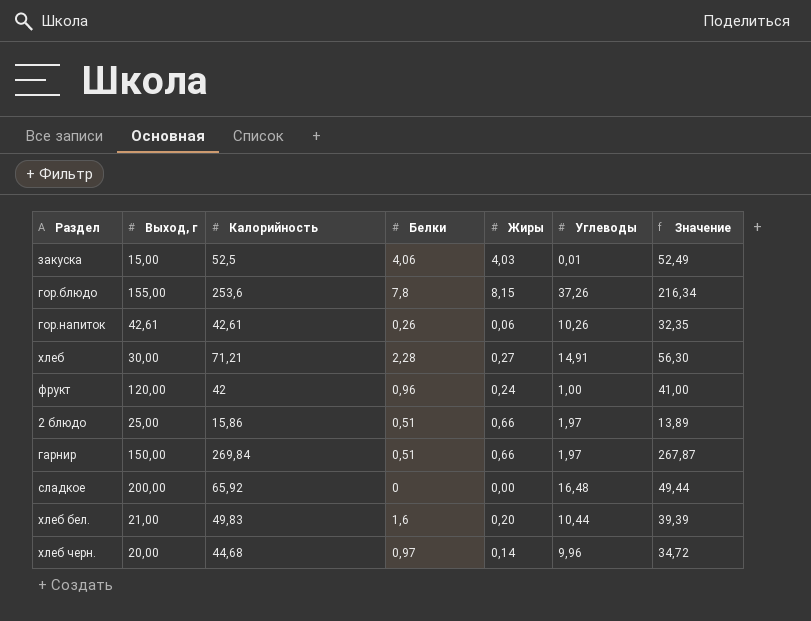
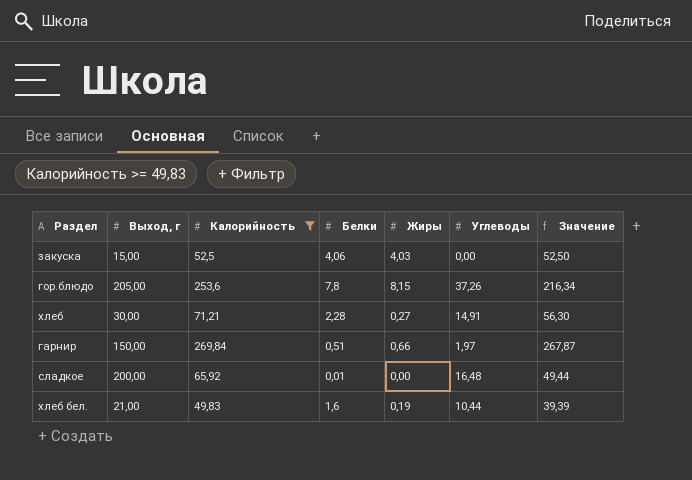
filter: none -> Калорийность >= 49,83
закуска | Углеводы: 0,01 -> 0,00
закуска | Значение: 52,49 -> 52,50
гор.блюдо | Выход, г: 155,00 -> 205,00
сладкое | Белки: 0 -> 0,01
хлеб бел. | Жиры: 0,20 -> 0,19

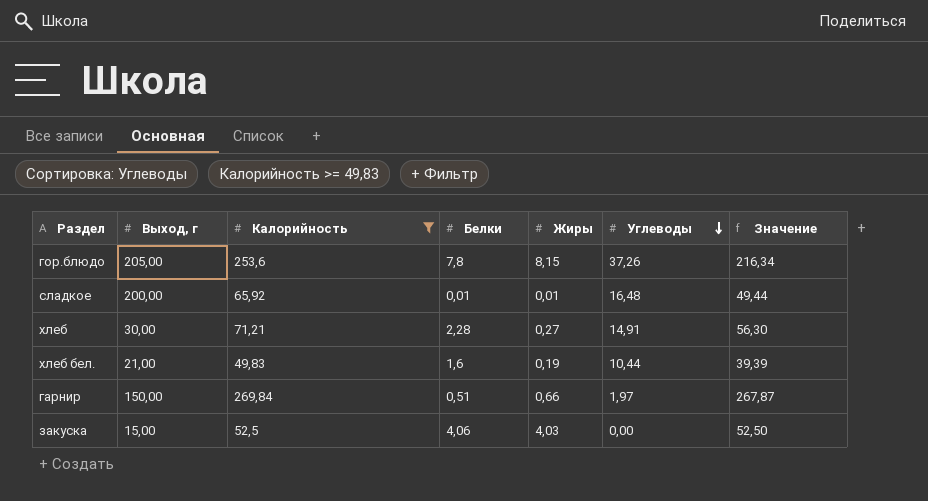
row order: none -> Углеводы descending
сладкое | Жиры: 0,00 -> 0,01

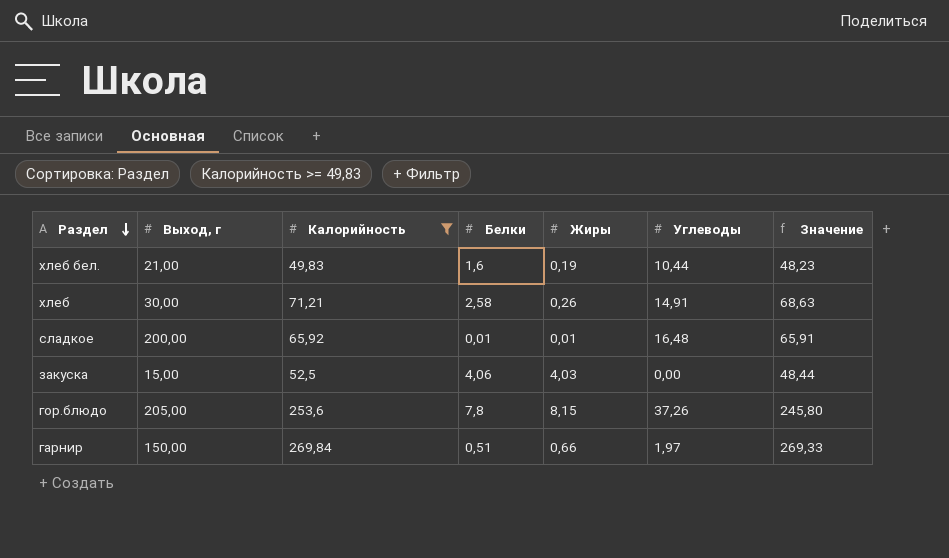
row order: Углеводы descending -> Раздел descending
column Значение | formula: [Калорийность] - [Углеводы] -> [Калорийность] - [Белки]
хлеб | Белки: 2,28 -> 2,58
хлеб | Жиры: 0,27 -> 0,26

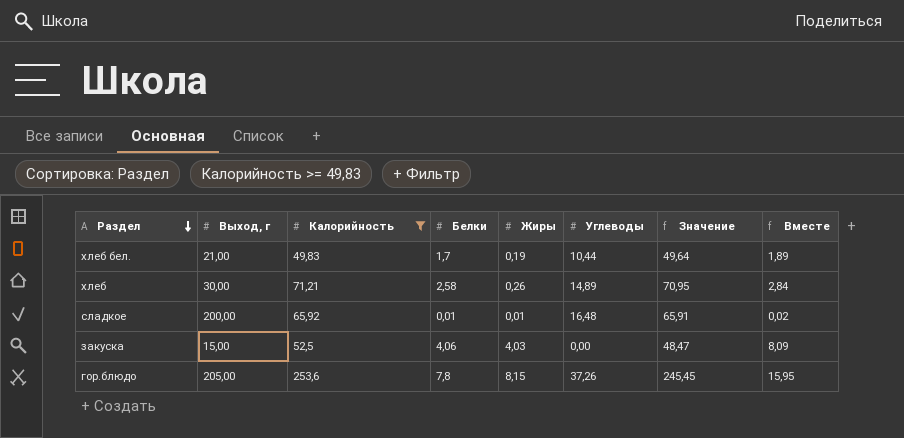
column Значение | formula: [Калорийность] - [Белки] -> [Калорийность] - [Жиры]
column Вместе | formula: none -> [Белки] + [Жиры]
row гарнир: 150,00 | 269,84 | 0,51 | 0,66 | 1,97 | 269,33 -> none
хлеб бел. | Белки: 1,6 -> 1,7
хлеб | Углеводы: 14,91 -> 14,89

